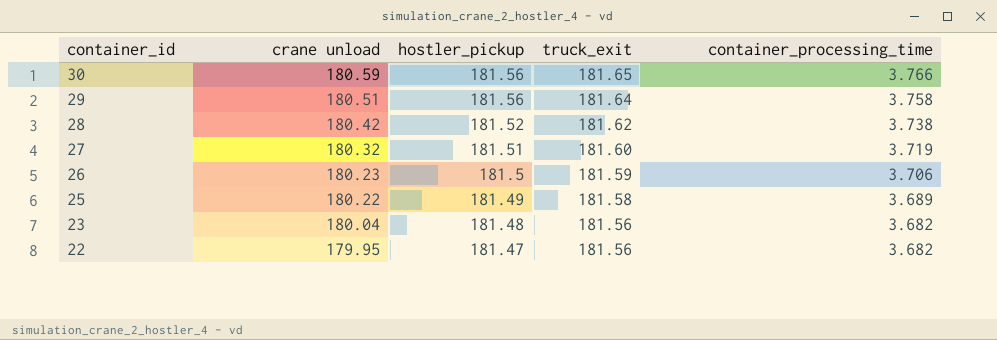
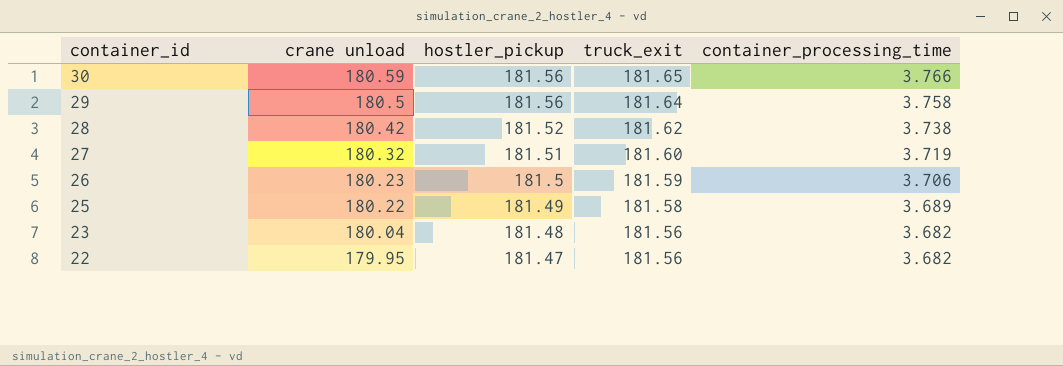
29 | crane unload: 180.51 -> 180.5

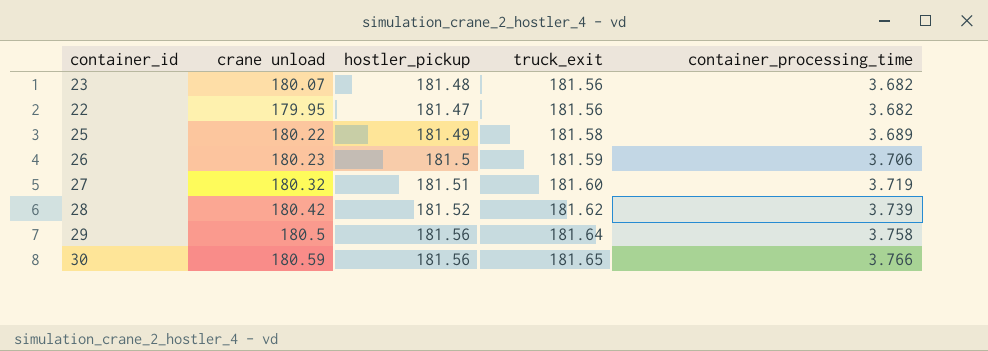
row order: container_id descending -> truck_exit ascending
23 | crane unload: 180.04 -> 180.07
28 | container_processing_time: 3.738 -> 3.739

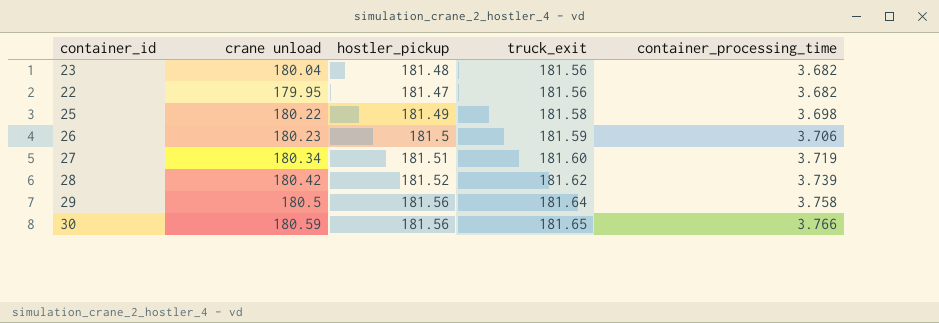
23 | crane unload: 180.07 -> 180.04
25 | container_processing_time: 3.689 -> 3.698
27 | crane unload: 180.32 -> 180.34

